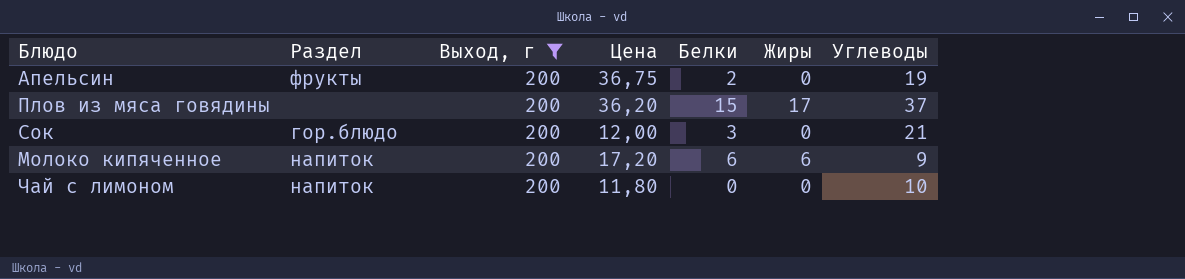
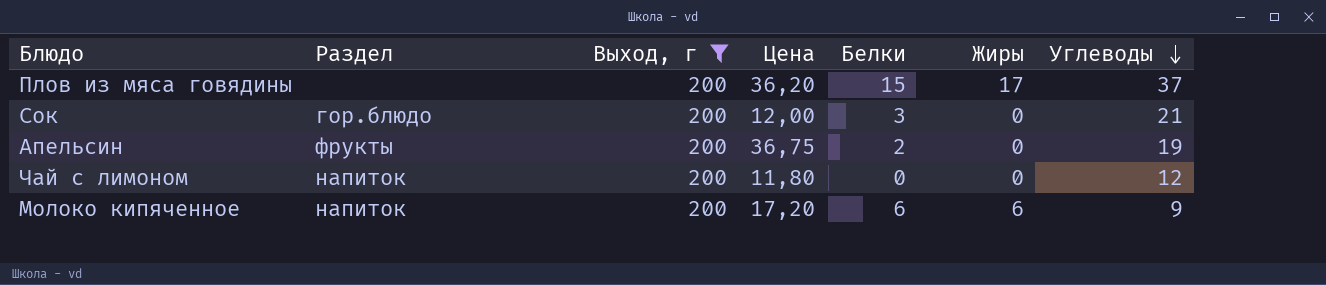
row order: none -> Углеводы descending
Чай с лимоном | Углеводы: 10 -> 12

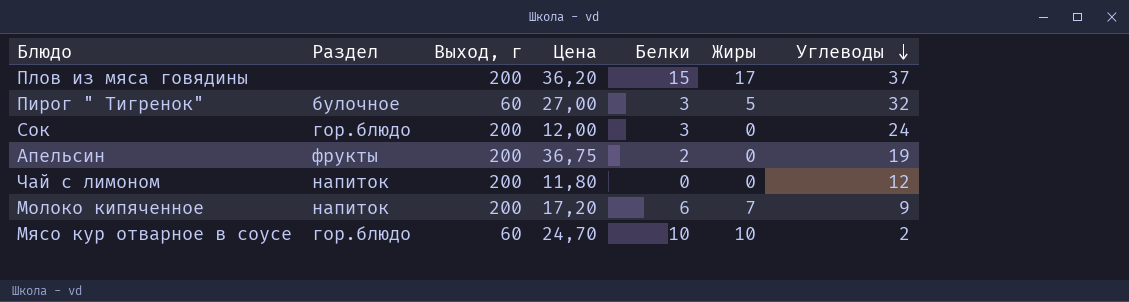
filter: Выход, г = 200 -> none
Сок | Углеводы: 21 -> 24
Молоко кипяченное | Жиры: 6 -> 7

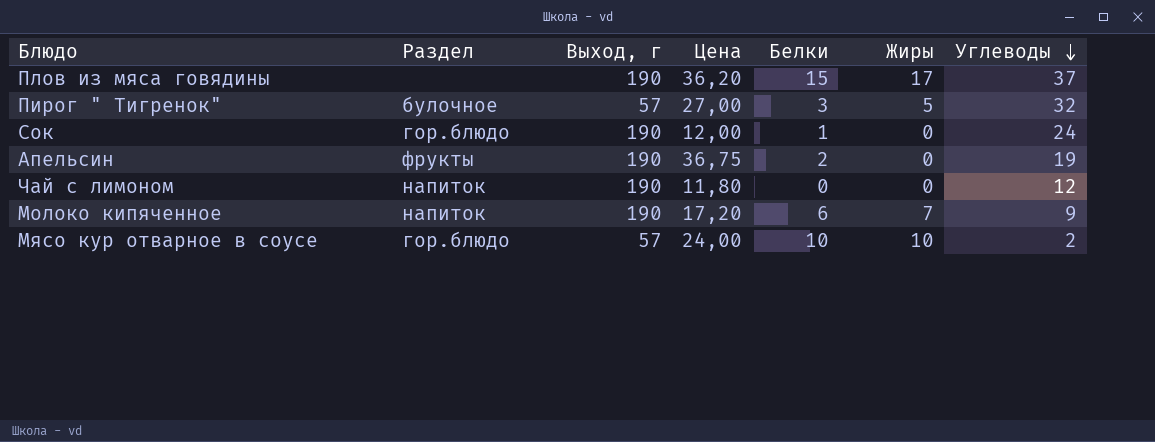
Плов из мяса говядины | Выход, г: 200 -> 190
Пирог " Тигренок" | Выход, г: 60 -> 57
Сок | Выход, г: 200 -> 190
Сок | Белки: 3 -> 1
Апельсин | Выход, г: 200 -> 190
Чай с лимоном | Выход, г: 200 -> 190
Молоко кипяченное | Выход, г: 200 -> 190
Мясо кур отварное в соусе | Выход, г: 60 -> 57
Мясо кур отварное в соусе | Цена: 24,70 -> 24,00

